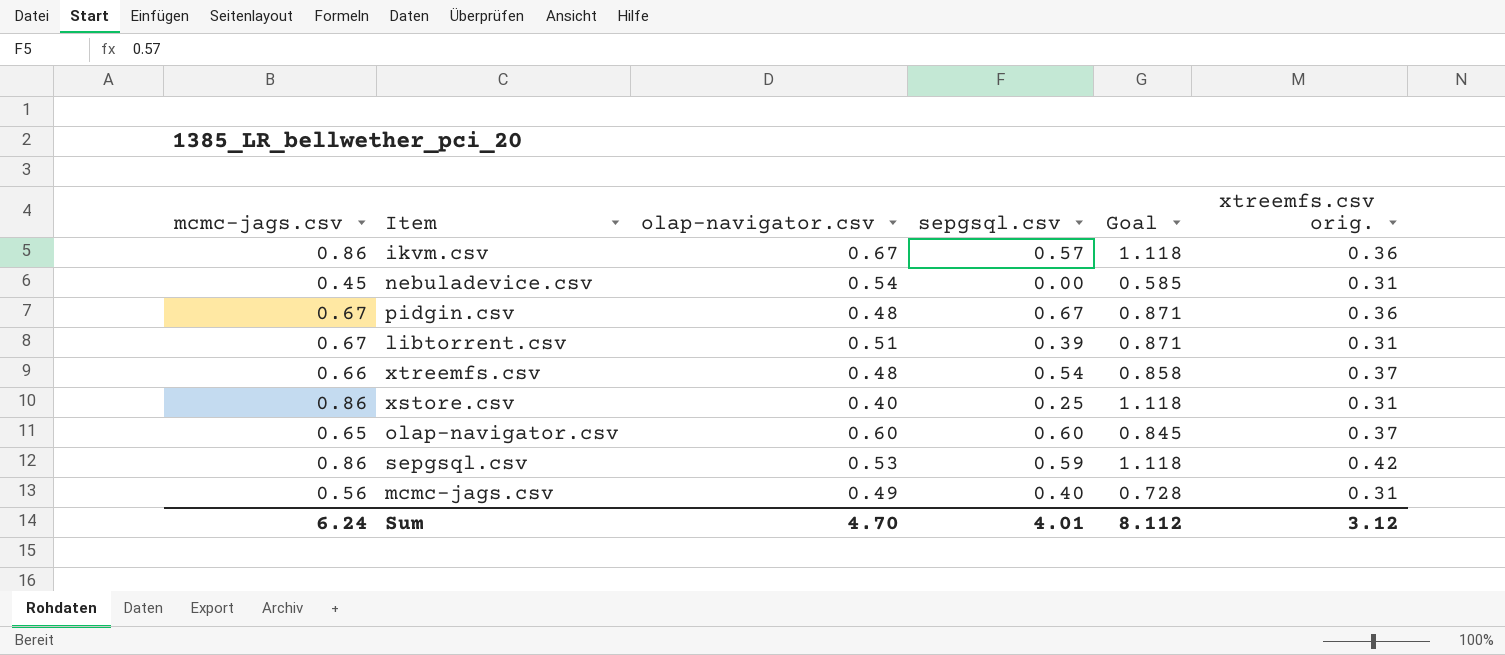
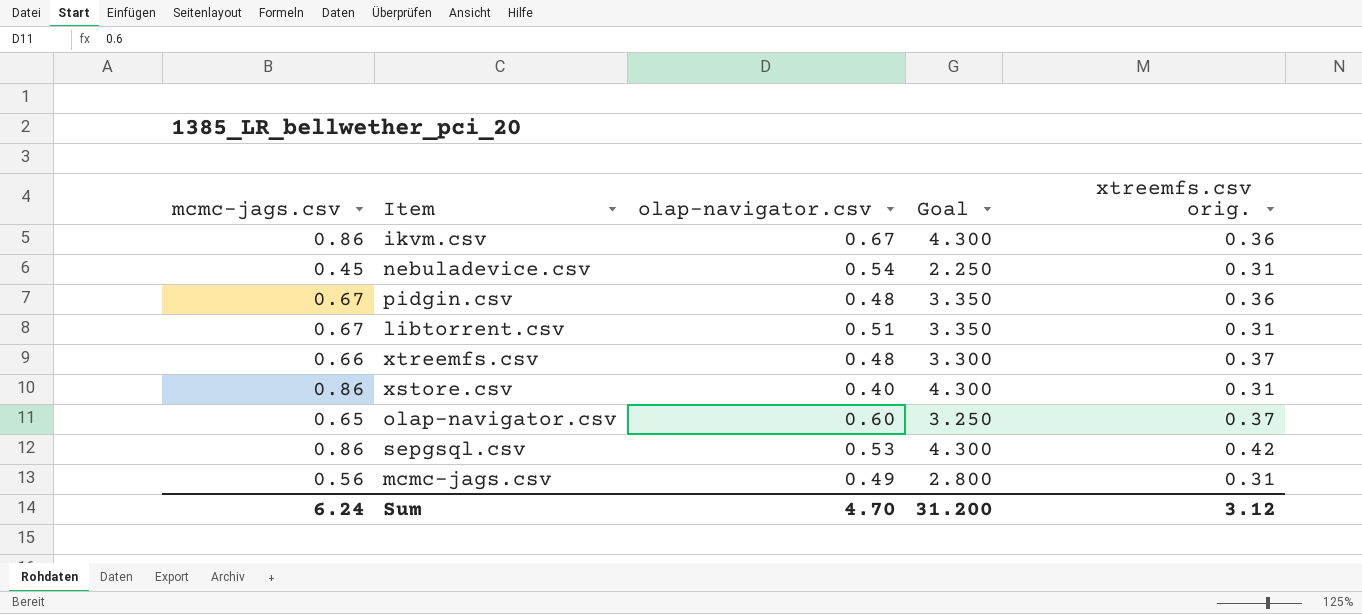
column sepgsql.csv | position: 4 -> none
column Goal | formula: [mcmc-jags.csv] * 1.3 -> [mcmc-jags.csv] * 5
Sum | Goal: 8.112 -> 31.200

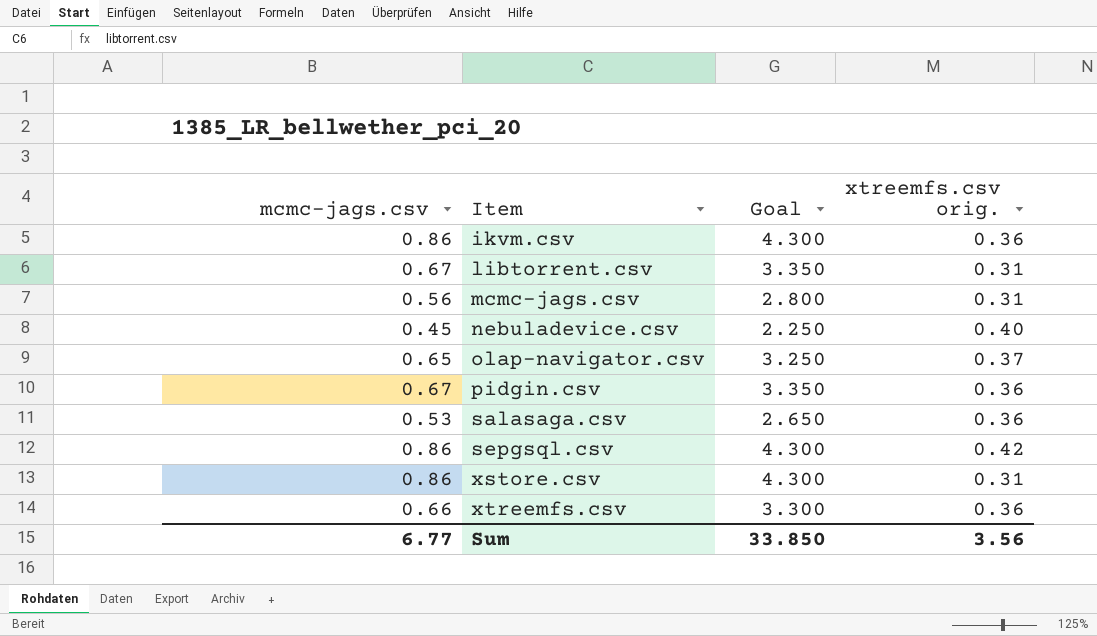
row order: none -> Item ascending
column olap-navigator.csv | position: 3 -> none
nebuladevice.csv | xtreemfs.csv orig.: 0.31 -> 0.40
row salasaga.csv: none -> 0.53 | 2.650 | 0.36
xtreemfs.csv | xtreemfs.csv orig.: 0.37 -> 0.36
Sum | mcmc-jags.csv: 6.24 -> 6.77
Sum | Goal: 31.200 -> 33.850
Sum | xtreemfs.csv orig.: 3.12 -> 3.56

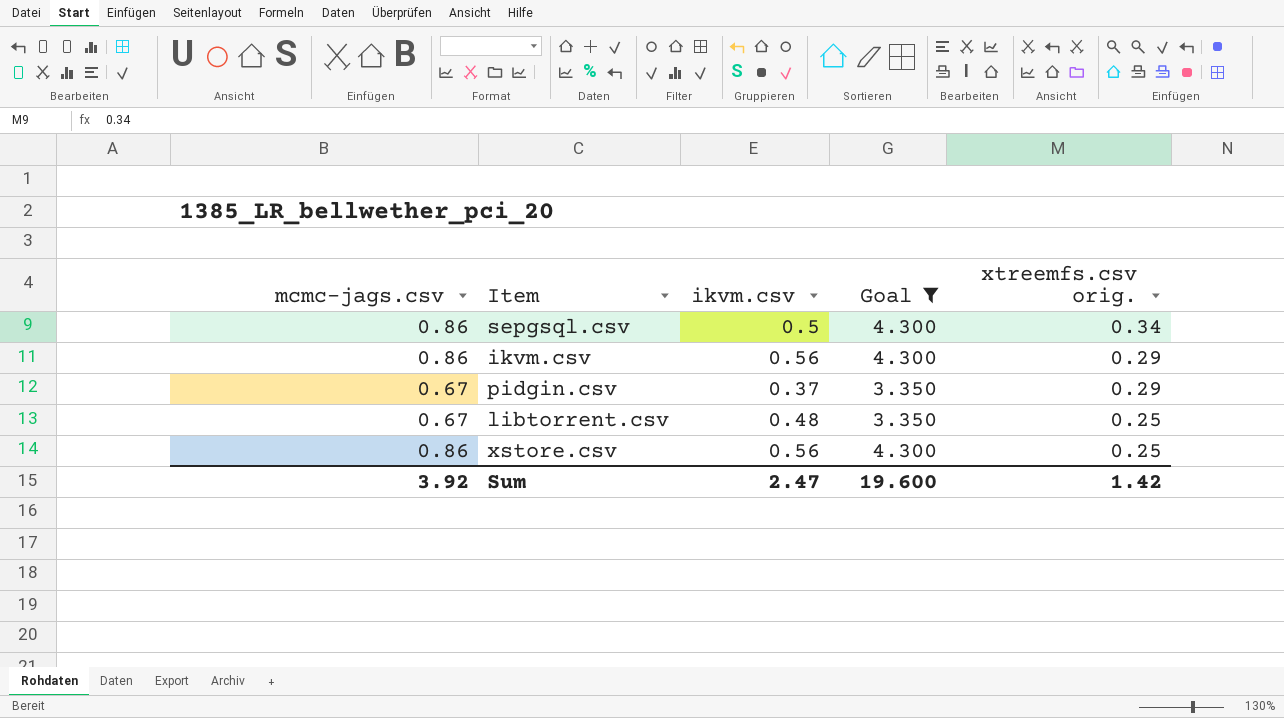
filter: none -> Goal >= 3.350
row order: Item ascending -> xtreemfs.csv orig. descending
column ikvm.csv | position: none -> 3
sepgsql.csv | xtreemfs.csv orig.: 0.42 -> 0.34
ikvm.csv | xtreemfs.csv orig.: 0.36 -> 0.29
pidgin.csv | xtreemfs.csv orig.: 0.36 -> 0.29
libtorrent.csv | xtreemfs.csv orig.: 0.31 -> 0.25
xstore.csv | xtreemfs.csv orig.: 0.31 -> 0.25
Sum | mcmc-jags.csv: 6.77 -> 3.92
Sum | Goal: 33.850 -> 19.600
Sum | xtreemfs.csv orig.: 3.56 -> 1.42

